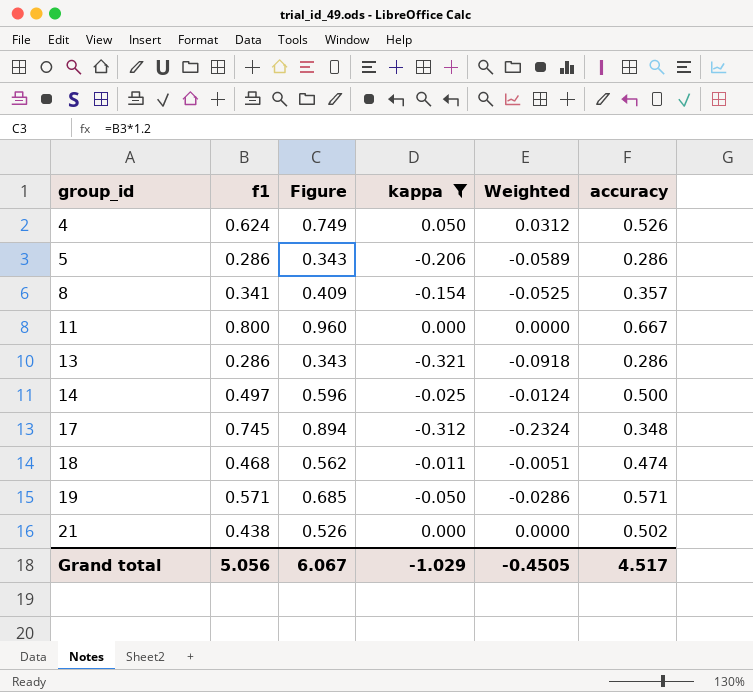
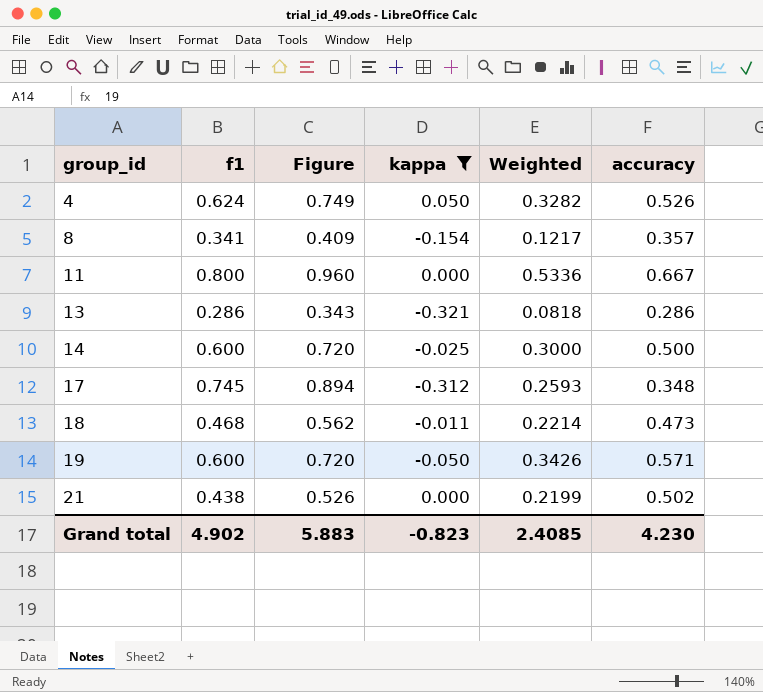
column Weighted | formula: [f1] * [kappa] -> [f1] * [accuracy]
row 5: 0.286 | 0.343 | -0.206 | -0.0589 | 0.286 -> none
14 | f1: 0.497 -> 0.600
14 | Figure: 0.596 -> 0.720
18 | accuracy: 0.474 -> 0.473
19 | f1: 0.571 -> 0.600
19 | Figure: 0.685 -> 0.720
Grand total | f1: 5.056 -> 4.902
Grand total | Figure: 6.067 -> 5.883
Grand total | kappa: -1.029 -> -0.823
Grand total | Weighted: -0.4505 -> 2.4085
Grand total | accuracy: 4.517 -> 4.230

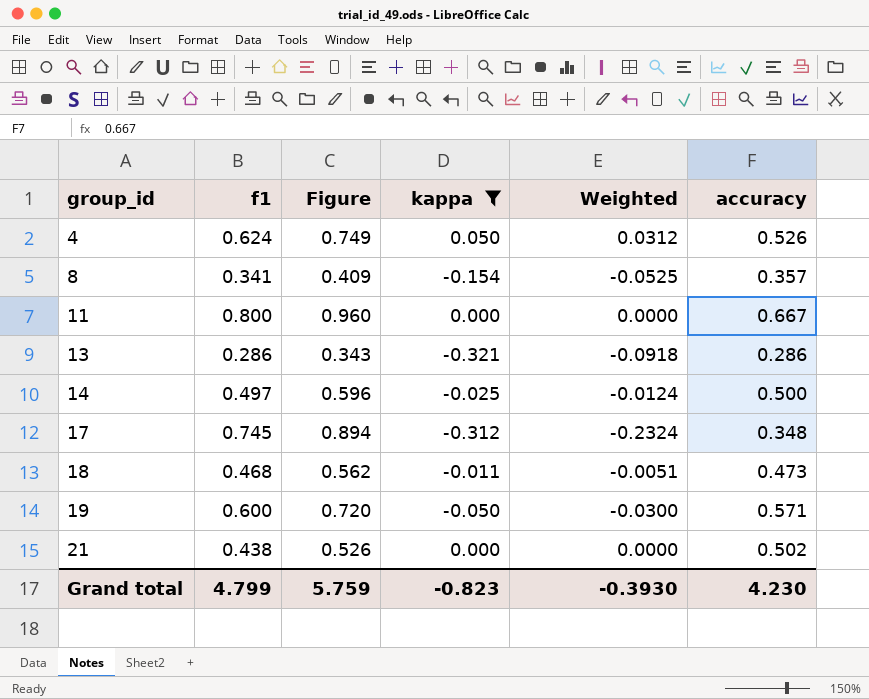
column Weighted | formula: [f1] * [accuracy] -> [f1] * [kappa]
14 | f1: 0.600 -> 0.497
14 | Figure: 0.720 -> 0.596
Grand total | f1: 4.902 -> 4.799
Grand total | Figure: 5.883 -> 5.759
Grand total | Weighted: 2.4085 -> -0.3930

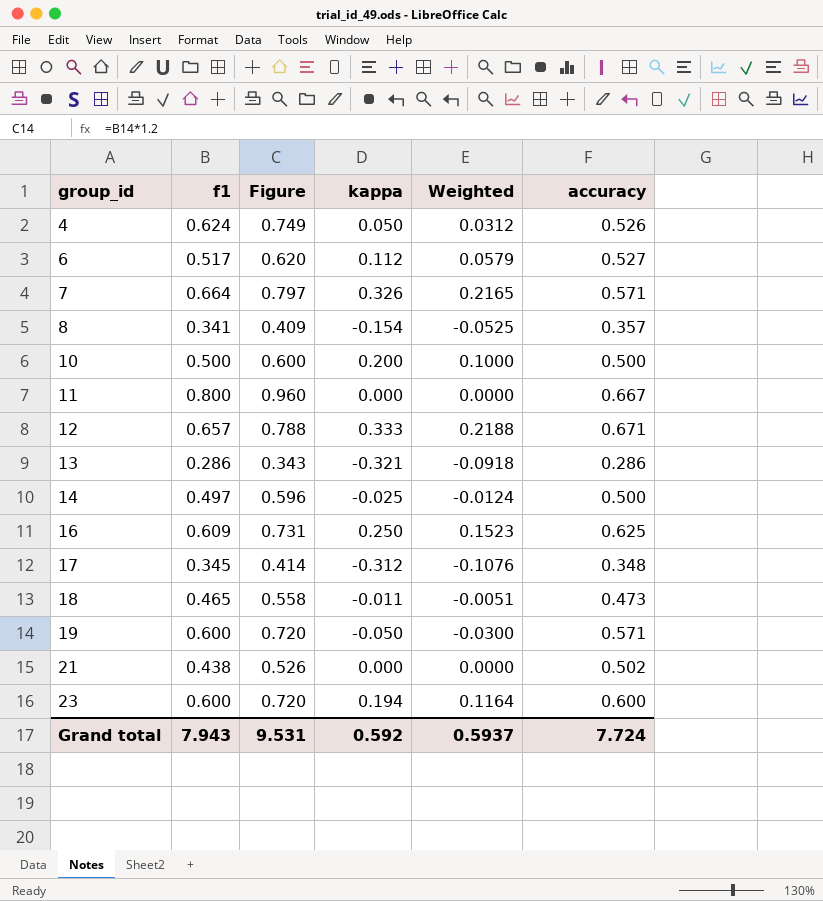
filter: kappa <= 0.050 -> none
17 | f1: 0.745 -> 0.345
17 | Figure: 0.894 -> 0.414
17 | Weighted: -0.2324 -> -0.1076
18 | f1: 0.468 -> 0.465
18 | Figure: 0.562 -> 0.558
Grand total | f1: 4.799 -> 7.943
Grand total | Figure: 5.759 -> 9.531
Grand total | kappa: -0.823 -> 0.592
Grand total | Weighted: -0.3930 -> 0.5937
Grand total | accuracy: 4.230 -> 7.724

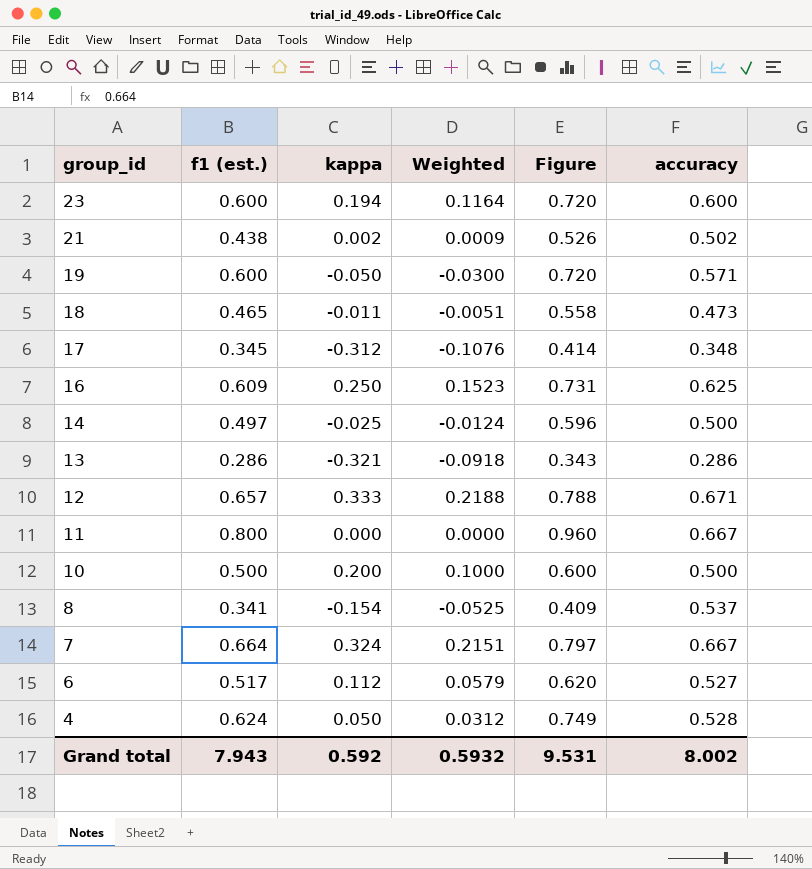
row order: group_id ascending -> group_id descending
column name: f1 -> f1 (est.)
column Figure | position: 3 -> 5
21 | kappa: 0.000 -> 0.002
21 | Weighted: 0.0000 -> 0.0009
8 | accuracy: 0.357 -> 0.537
7 | kappa: 0.326 -> 0.324
7 | Weighted: 0.2165 -> 0.2151
7 | accuracy: 0.571 -> 0.667
4 | accuracy: 0.526 -> 0.528
Grand total | Weighted: 0.5937 -> 0.5932
Grand total | accuracy: 7.724 -> 8.002

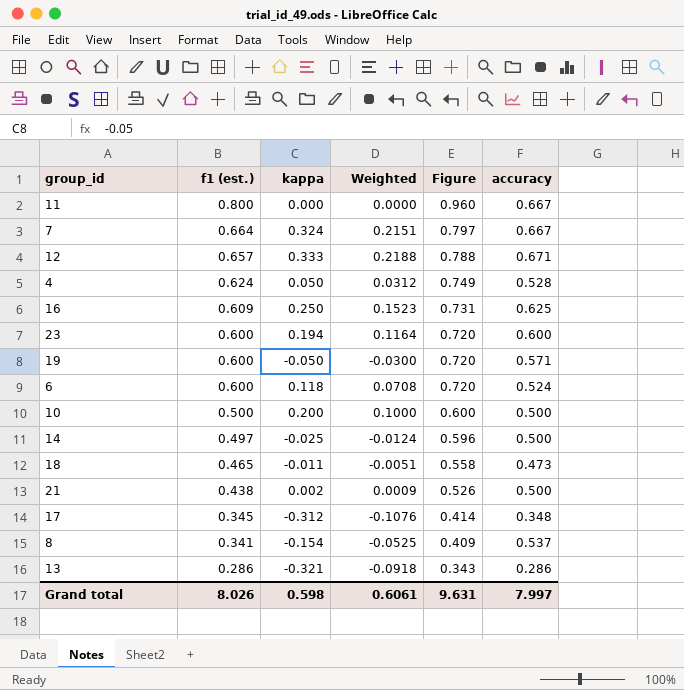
row order: group_id descending -> f1 (est.) descending
6 | f1 (est.): 0.517 -> 0.600
6 | kappa: 0.112 -> 0.118
6 | Weighted: 0.0579 -> 0.0708
6 | Figure: 0.620 -> 0.720
6 | accuracy: 0.527 -> 0.524
21 | accuracy: 0.502 -> 0.500
Grand total | f1 (est.): 7.943 -> 8.026
Grand total | kappa: 0.592 -> 0.598
Grand total | Weighted: 0.5932 -> 0.6061
Grand total | Figure: 9.531 -> 9.631
Grand total | accuracy: 8.002 -> 7.997

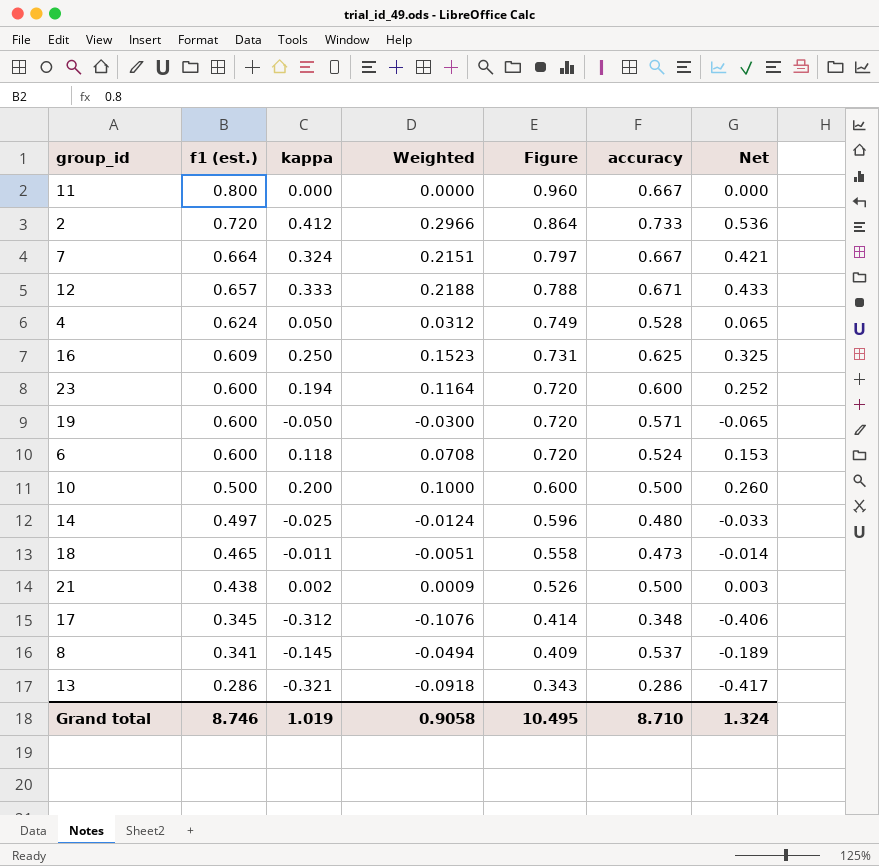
column Net | formula: none -> [kappa] * 1.3
row 2: none -> 0.720 | 0.412 | 0.2966 | 0.864 | 0.733 | 0.536
14 | accuracy: 0.500 -> 0.480
8 | kappa: -0.154 -> -0.145
8 | Weighted: -0.0525 -> -0.0494
Grand total | f1 (est.): 8.026 -> 8.746
Grand total | kappa: 0.598 -> 1.019
Grand total | Weighted: 0.6061 -> 0.9058
Grand total | Figure: 9.631 -> 10.495
Grand total | accuracy: 7.997 -> 8.710

